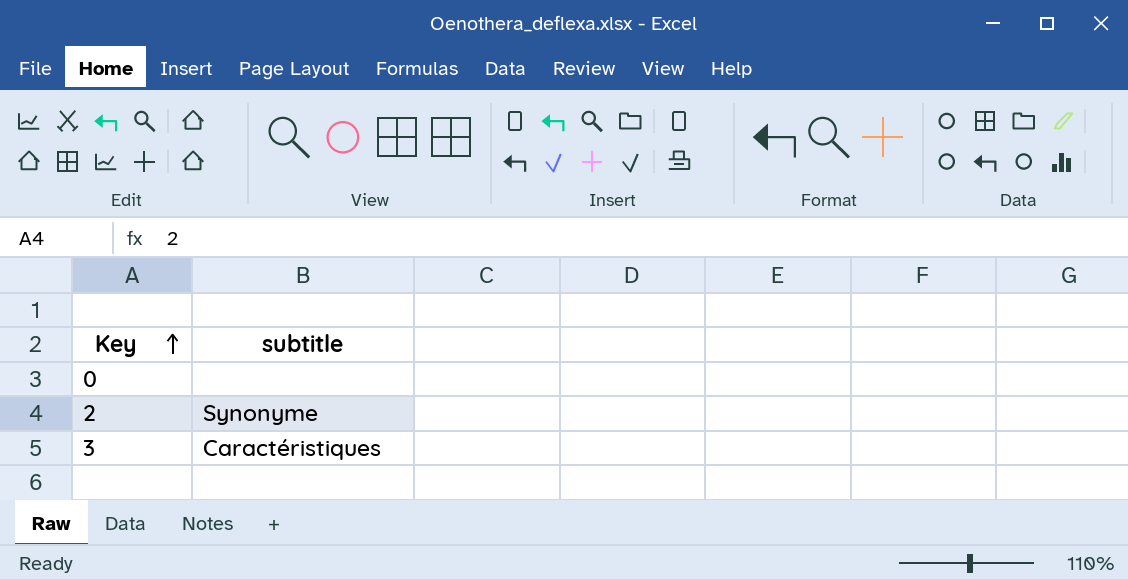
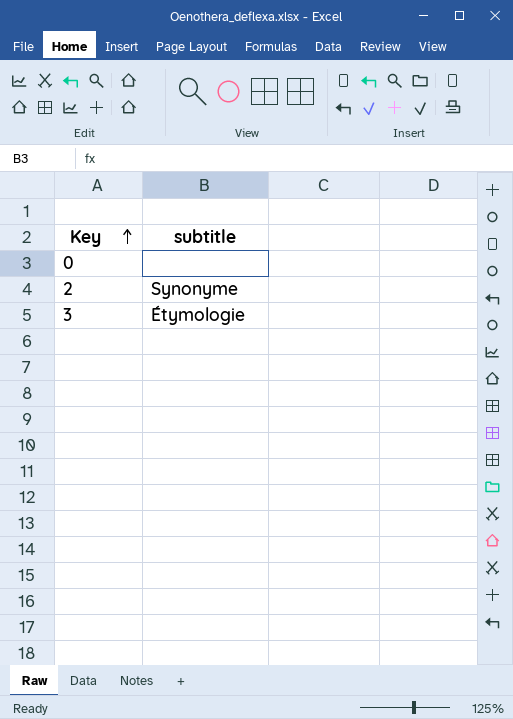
3 | subtitle: Caractéristiques -> Étymologie

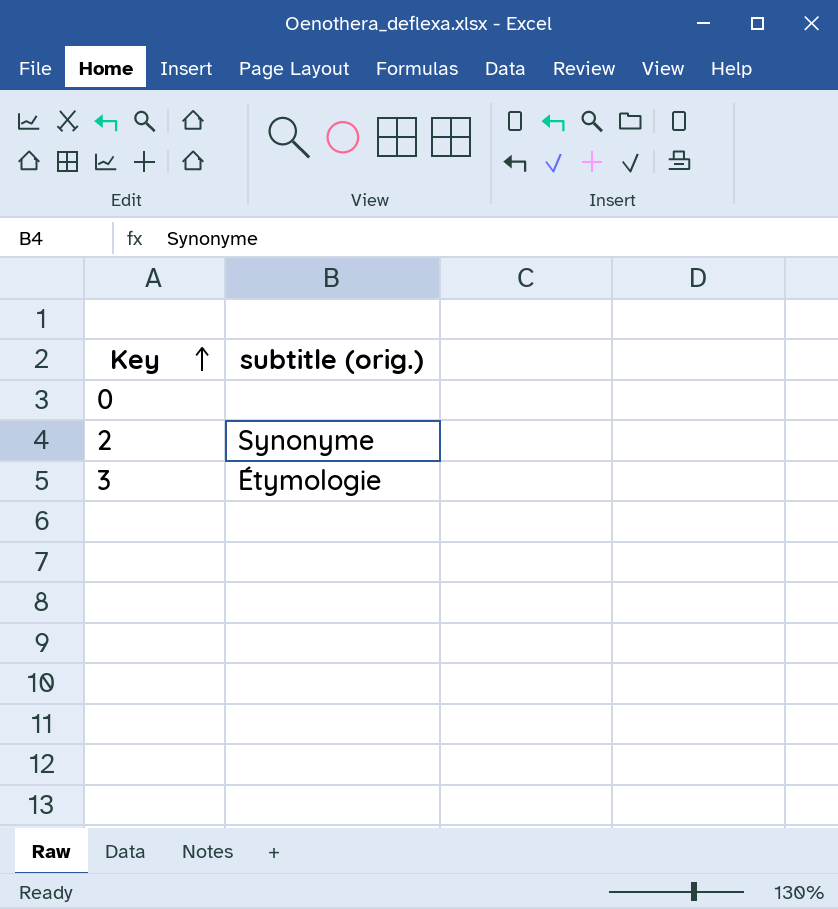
column name: subtitle -> subtitle (orig.)

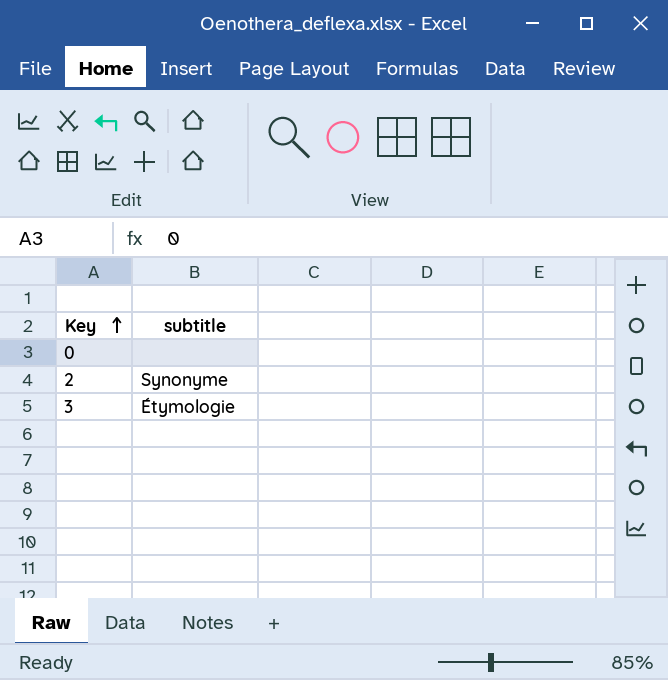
column name: subtitle (orig.) -> subtitle

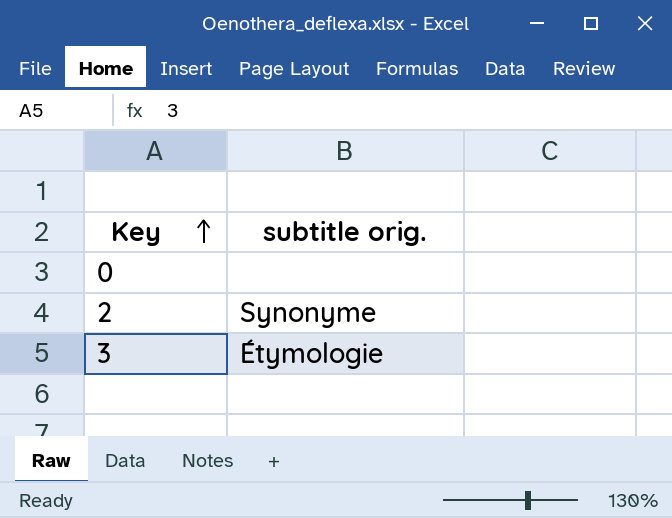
column name: subtitle -> subtitle orig.

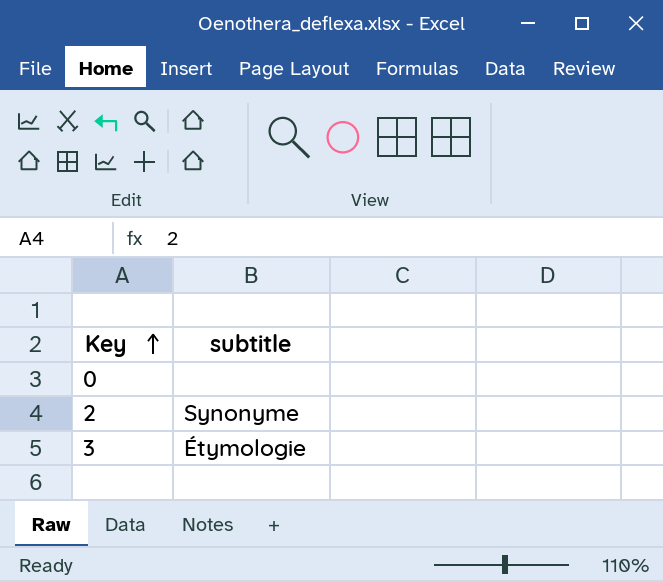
column name: subtitle orig. -> subtitle

